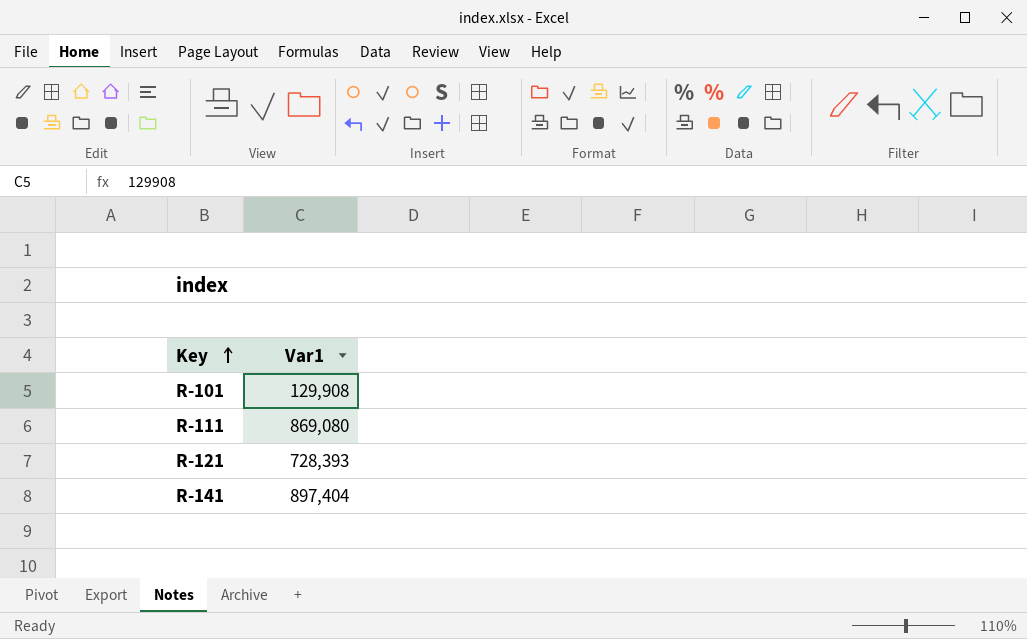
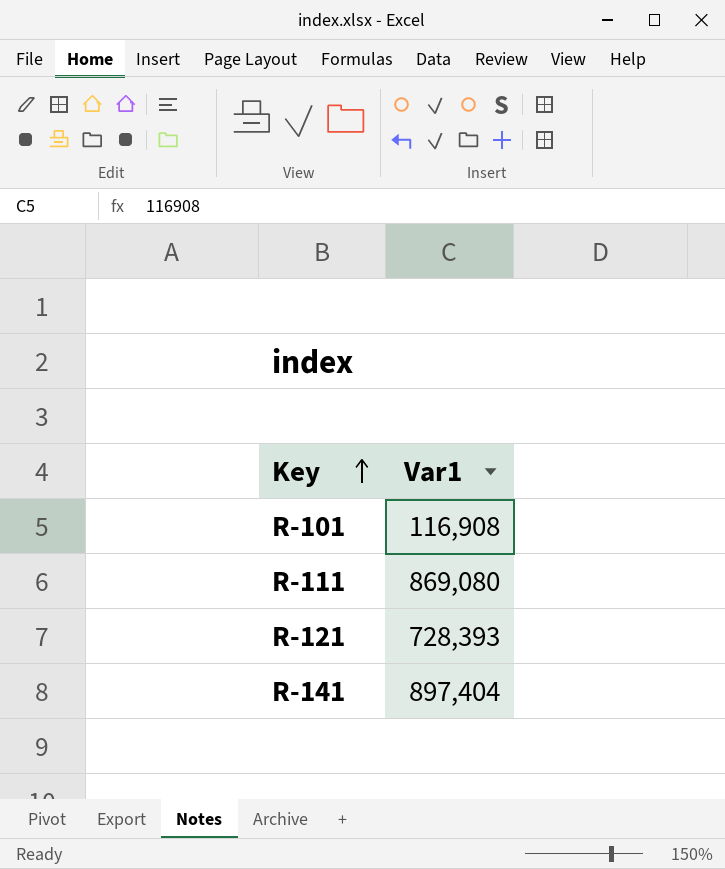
R-101 | Var1: 129,908 -> 116,908

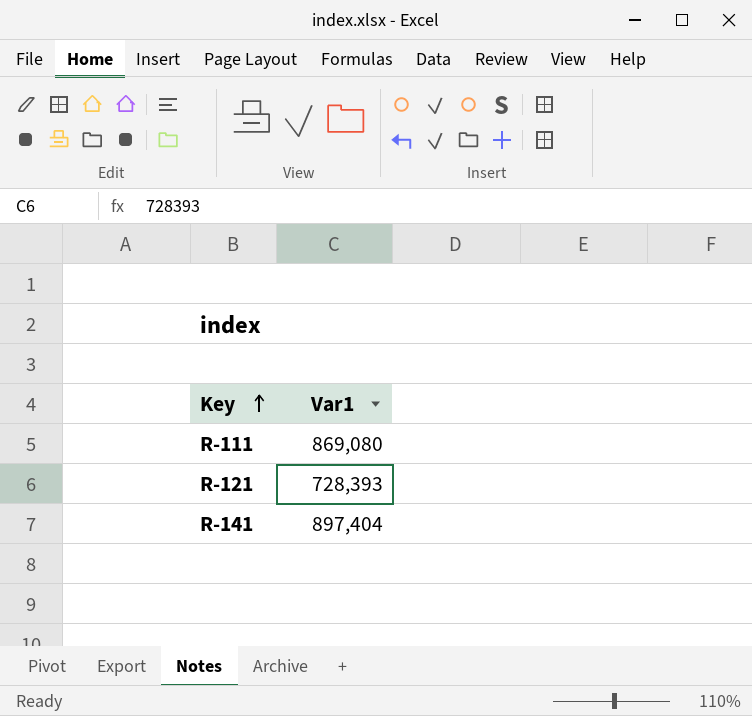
row R-101: 116,908 -> none

